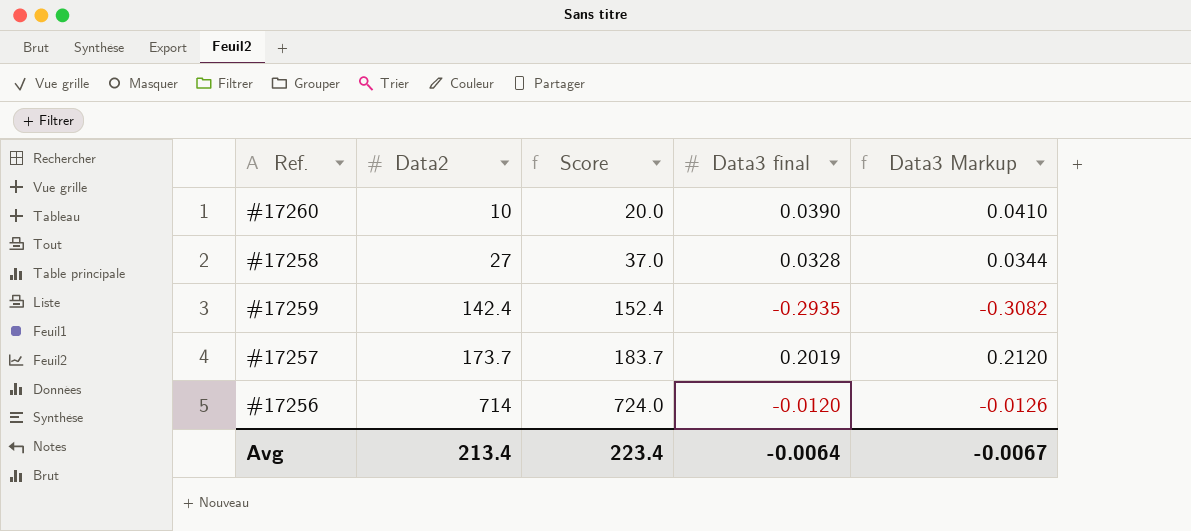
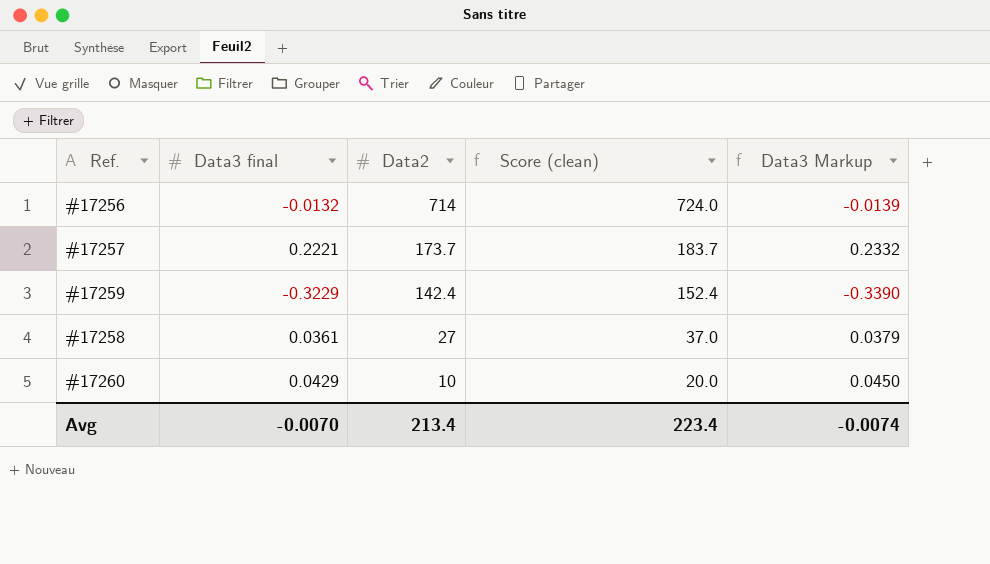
row order: Data2 ascending -> Data2 descending
column Data3 final | position: 4 -> 2
column name: Score -> Score (clean)
#17256 | Data3 final: -0.0120 -> -0.0132
#17256 | Data3 Markup: -0.0126 -> -0.0139
#17257 | Data3 final: 0.2019 -> 0.2221
#17257 | Data3 Markup: 0.2120 -> 0.2332
#17259 | Data3 final: -0.2935 -> -0.3229
#17259 | Data3 Markup: -0.3082 -> -0.3390
#17258 | Data3 final: 0.0328 -> 0.0361
#17258 | Data3 Markup: 0.0344 -> 0.0379
#17260 | Data3 final: 0.0390 -> 0.0429
#17260 | Data3 Markup: 0.0410 -> 0.0450
Avg | Data3 final: -0.0064 -> -0.0070
Avg | Data3 Markup: -0.0067 -> -0.0074

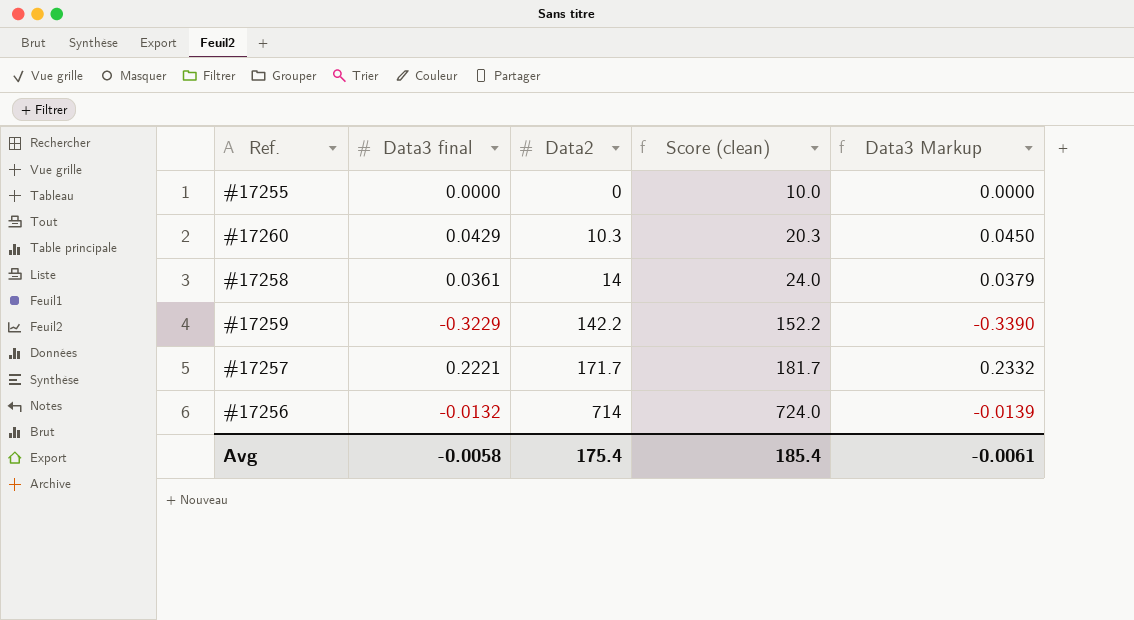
row order: Data2 descending -> Data2 ascending
row #17255: none -> 0.0000 | 0 | 10.0 | 0.0000
#17260 | Data2: 10 -> 10.3
#17260 | Score (clean): 20.0 -> 20.3
#17258 | Data2: 27 -> 14
#17258 | Score (clean): 37.0 -> 24.0
#17259 | Data2: 142.4 -> 142.2
#17259 | Score (clean): 152.4 -> 152.2
#17257 | Data2: 173.7 -> 171.7
#17257 | Score (clean): 183.7 -> 181.7
Avg | Data3 final: -0.0070 -> -0.0058
Avg | Data2: 213.4 -> 175.4
Avg | Score (clean): 223.4 -> 185.4
Avg | Data3 Markup: -0.0074 -> -0.0061

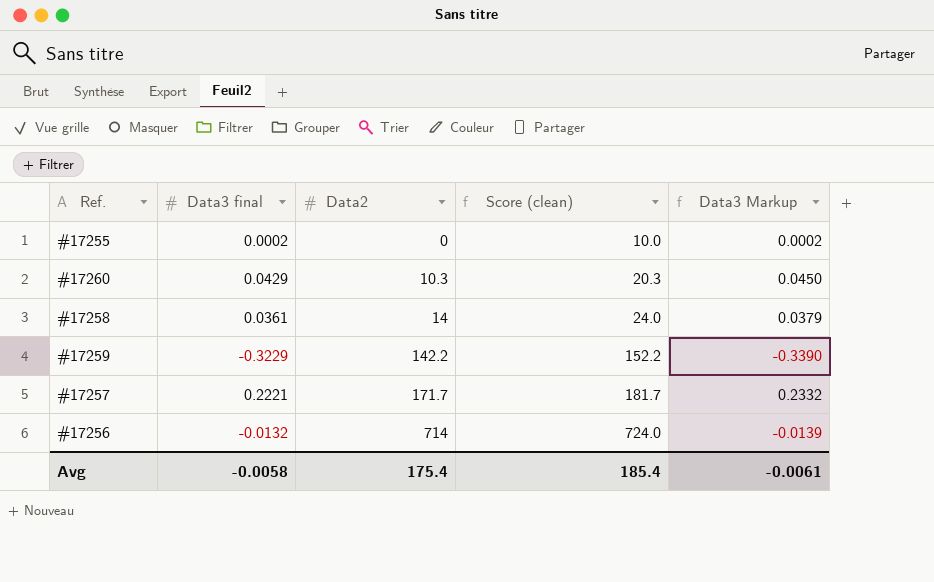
#17255 | Data3 final: 0.0000 -> 0.0002
#17255 | Data3 Markup: 0.0000 -> 0.0002

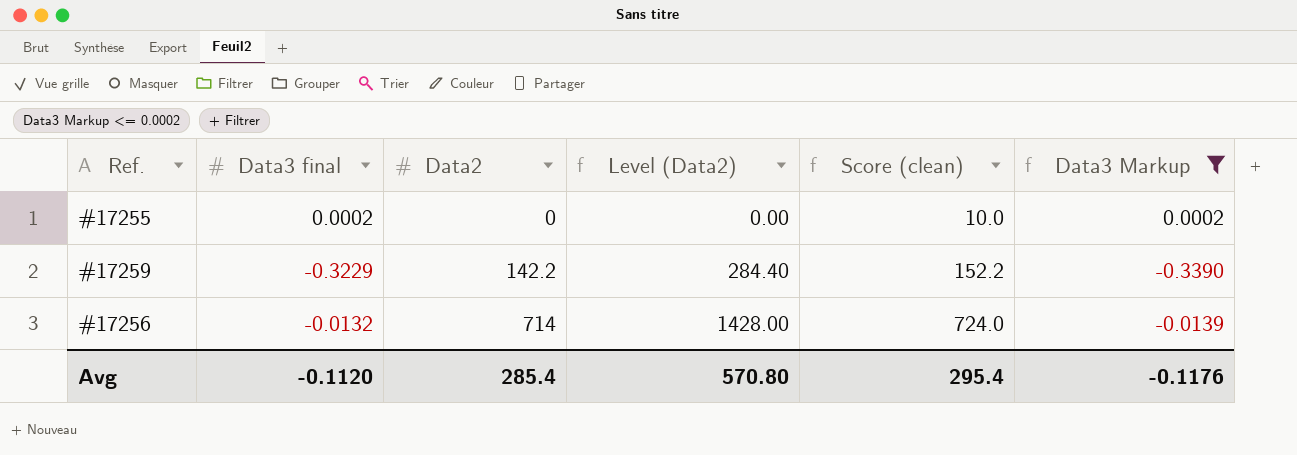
filter: none -> Data3 Markup <= 0.0002
column Level (Data2) | formula: none -> [Data2] * 2
Avg | Data3 final: -0.0058 -> -0.1120
Avg | Data2: 175.4 -> 285.4
Avg | Score (clean): 185.4 -> 295.4
Avg | Data3 Markup: -0.0061 -> -0.1176

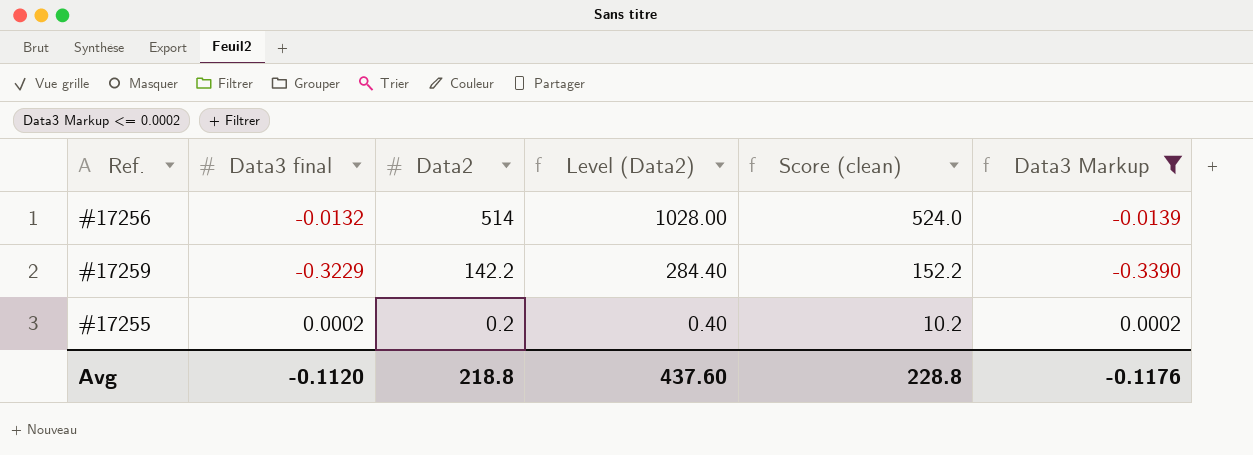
row order: Data2 ascending -> Data2 descending
#17256 | Data2: 714 -> 514
#17256 | Level (Data2): 1428.00 -> 1028.00
#17256 | Score (clean): 724.0 -> 524.0
#17255 | Data2: 0 -> 0.2
#17255 | Level (Data2): 0.00 -> 0.40
#17255 | Score (clean): 10.0 -> 10.2
Avg | Data2: 285.4 -> 218.8
Avg | Level (Data2): 570.80 -> 437.60
Avg | Score (clean): 295.4 -> 228.8

